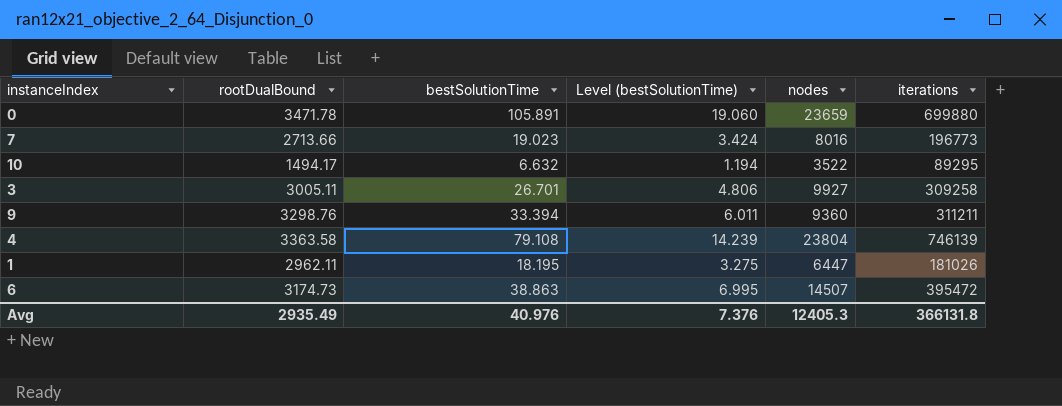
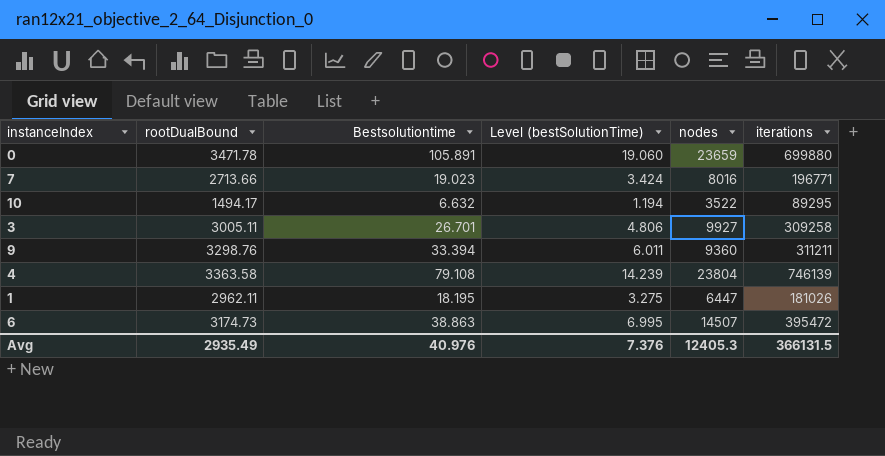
column name: bestSolutionTime -> Bestsolutiontime
7 | iterations: 196773 -> 196771
Avg | iterations: 366131.8 -> 366131.5

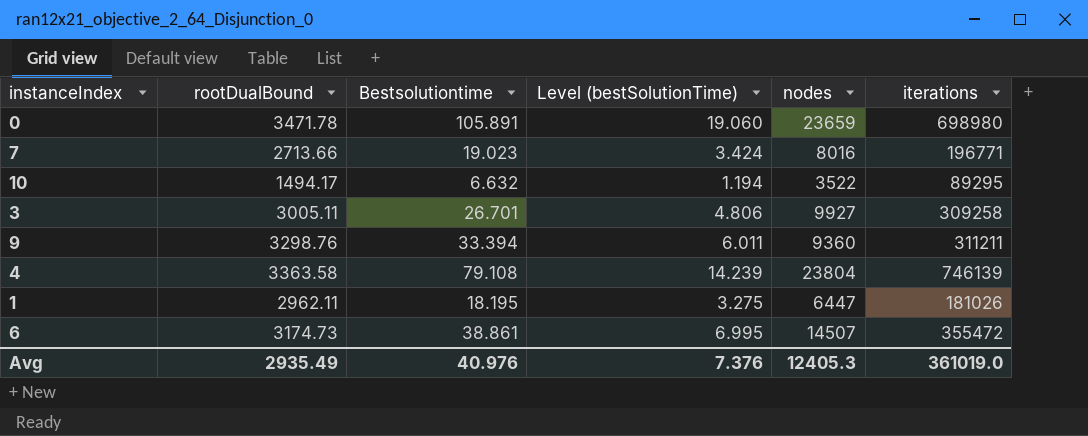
0 | iterations: 699880 -> 698980
6 | Bestsolutiontime: 38.863 -> 38.861
6 | iterations: 395472 -> 355472
Avg | iterations: 366131.5 -> 361019.0

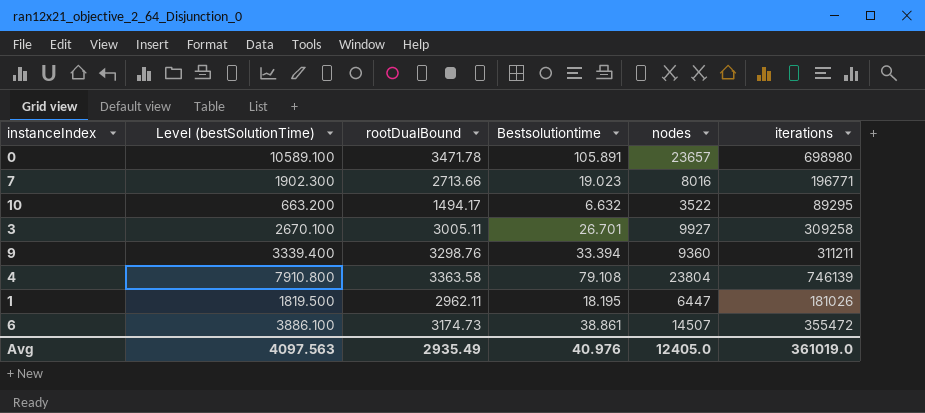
column Level (bestSolutionTime) | formula: [Bestsolutiontime] * 0.18 -> [Bestsolutiontime] * 100
column Level (bestSolutionTime) | position: 4 -> 2
0 | nodes: 23659 -> 23657
Avg | Level (bestSolutionTime): 7.376 -> 4097.563
Avg | nodes: 12405.3 -> 12405.0

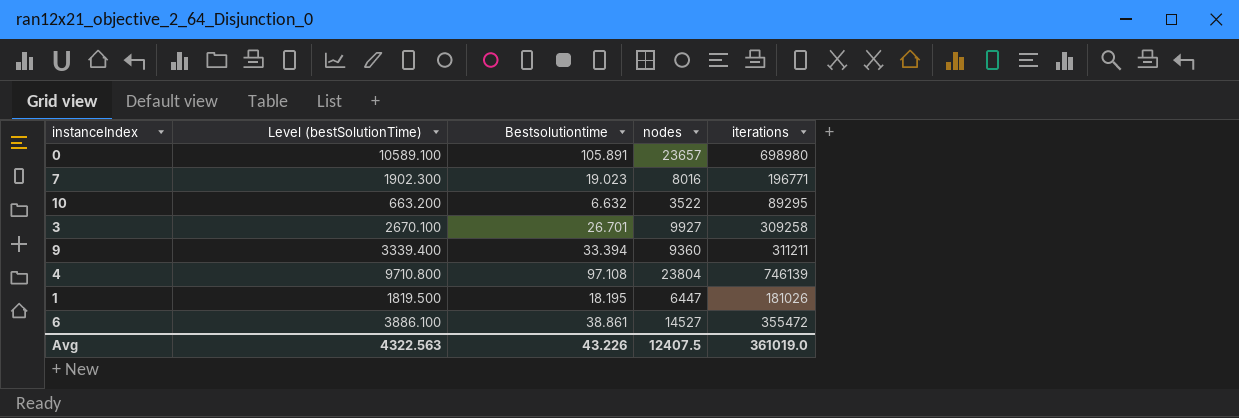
column rootDualBound | position: 3 -> none
4 | Level (bestSolutionTime): 7910.800 -> 9710.800
4 | Bestsolutiontime: 79.108 -> 97.108
6 | nodes: 14507 -> 14527
Avg | Level (bestSolutionTime): 4097.563 -> 4322.563
Avg | Bestsolutiontime: 40.976 -> 43.226
Avg | nodes: 12405.0 -> 12407.5

